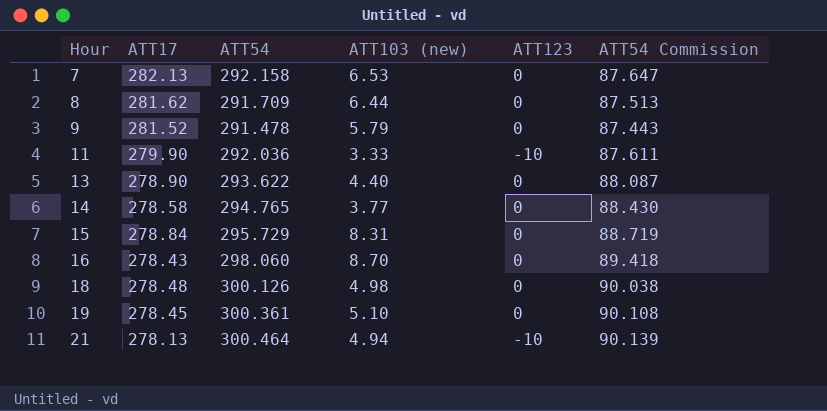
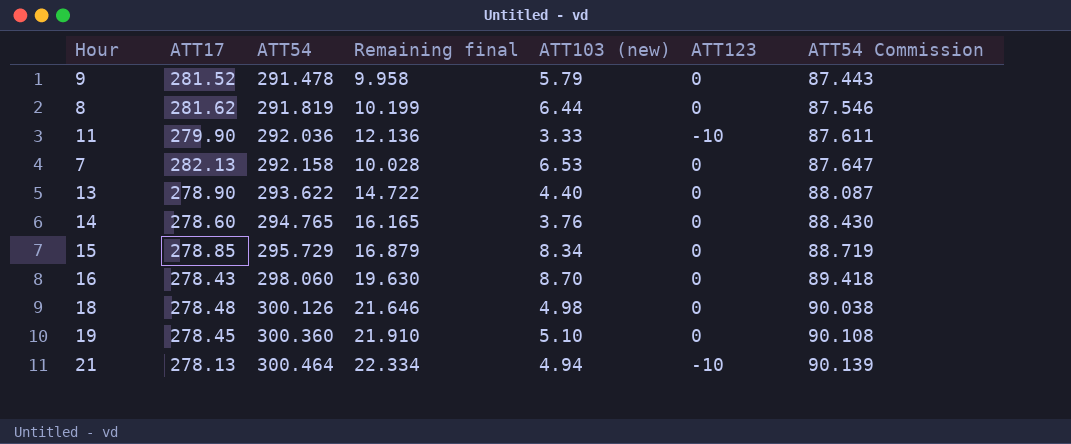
row order: Hour ascending -> ATT54 ascending
column Remaining final | formula: none -> [ATT54] - [ATT17]
8 | ATT54: 291.709 -> 291.819
8 | ATT54 Commission: 87.513 -> 87.546
14 | ATT17: 278.58 -> 278.60
14 | ATT103 (new): 3.77 -> 3.76
15 | ATT17: 278.84 -> 278.85
15 | ATT103 (new): 8.31 -> 8.34
19 | ATT54: 300.361 -> 300.360

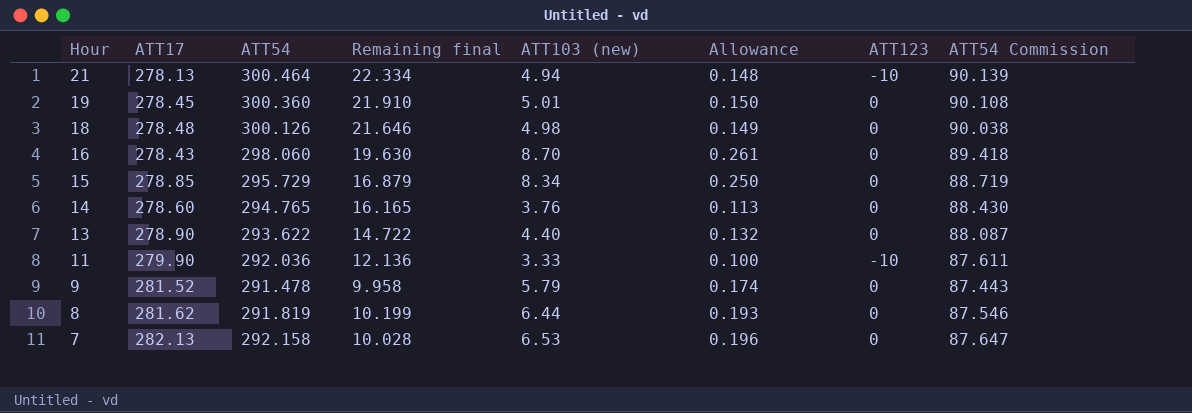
row order: ATT54 ascending -> Hour descending
column Allowance | formula: none -> [ATT103 (new)] * 0.03
19 | ATT103 (new): 5.10 -> 5.01

